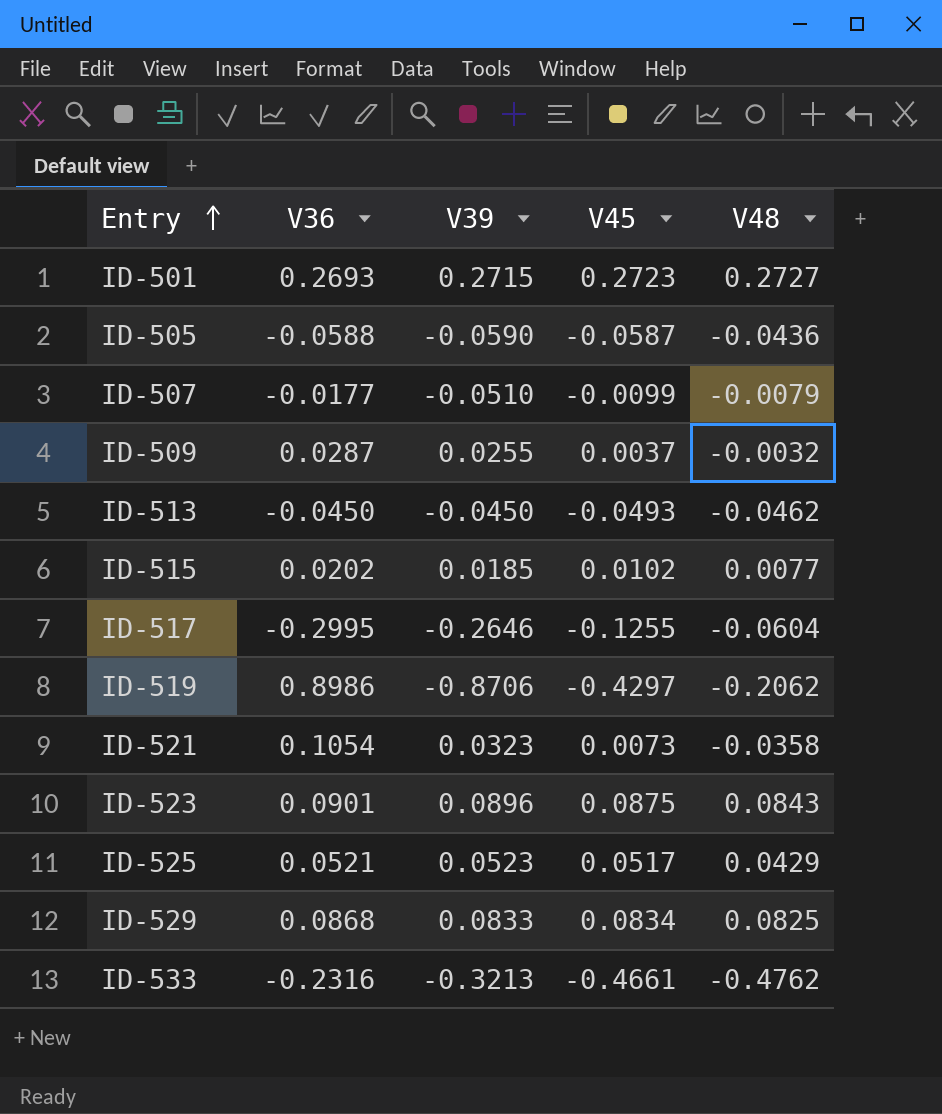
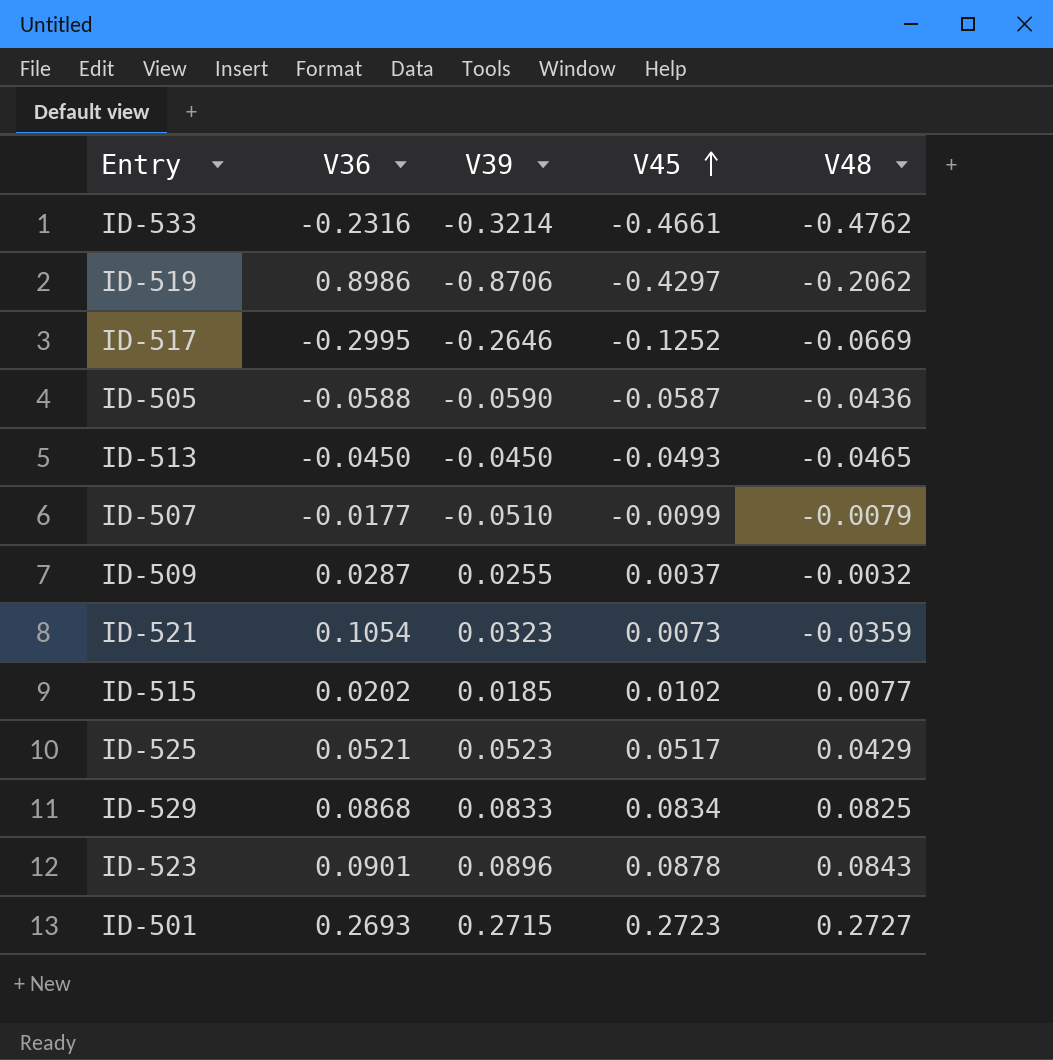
row order: Entry ascending -> V45 ascending
ID-533 | V39: -0.3213 -> -0.3214
ID-517 | V45: -0.1255 -> -0.1252
ID-517 | V48: -0.0604 -> -0.0669
ID-513 | V48: -0.0462 -> -0.0465
ID-521 | V48: -0.0358 -> -0.0359
ID-523 | V45: 0.0875 -> 0.0878

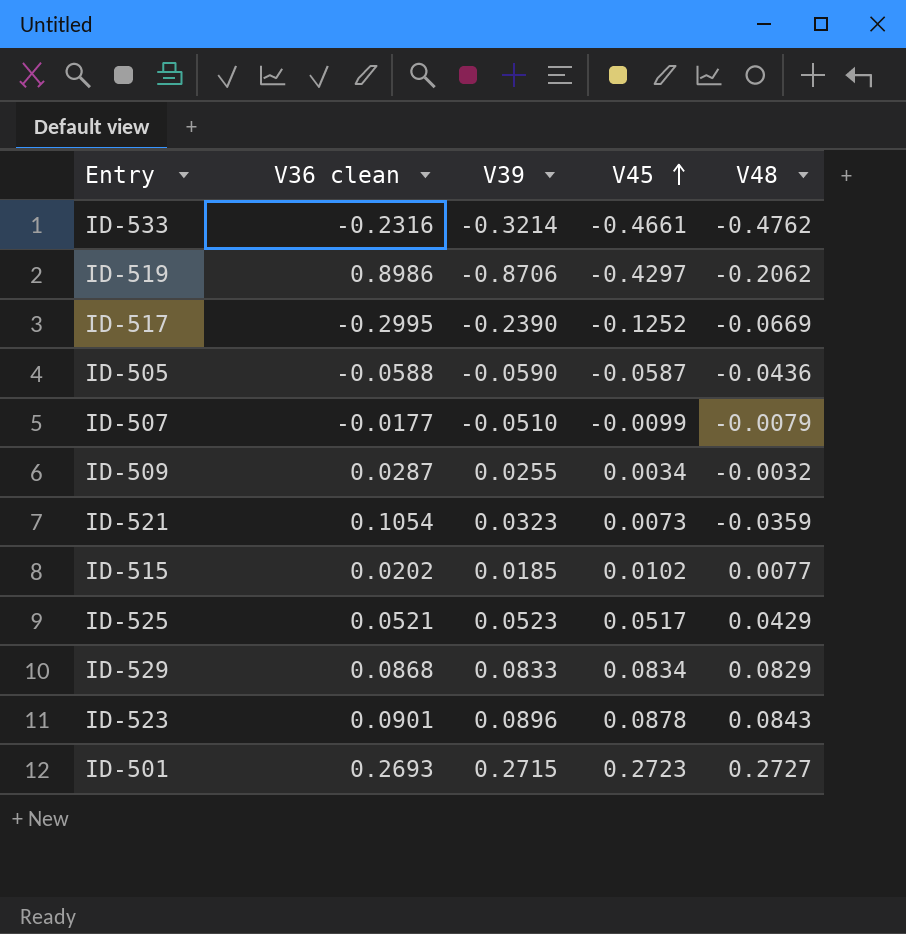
column name: V36 -> V36 clean
row ID-513: -0.0450 | -0.0450 | -0.0493 | -0.0465 -> none
ID-517 | V39: -0.2646 -> -0.2390
ID-509 | V45: 0.0037 -> 0.0034
ID-529 | V48: 0.0825 -> 0.0829

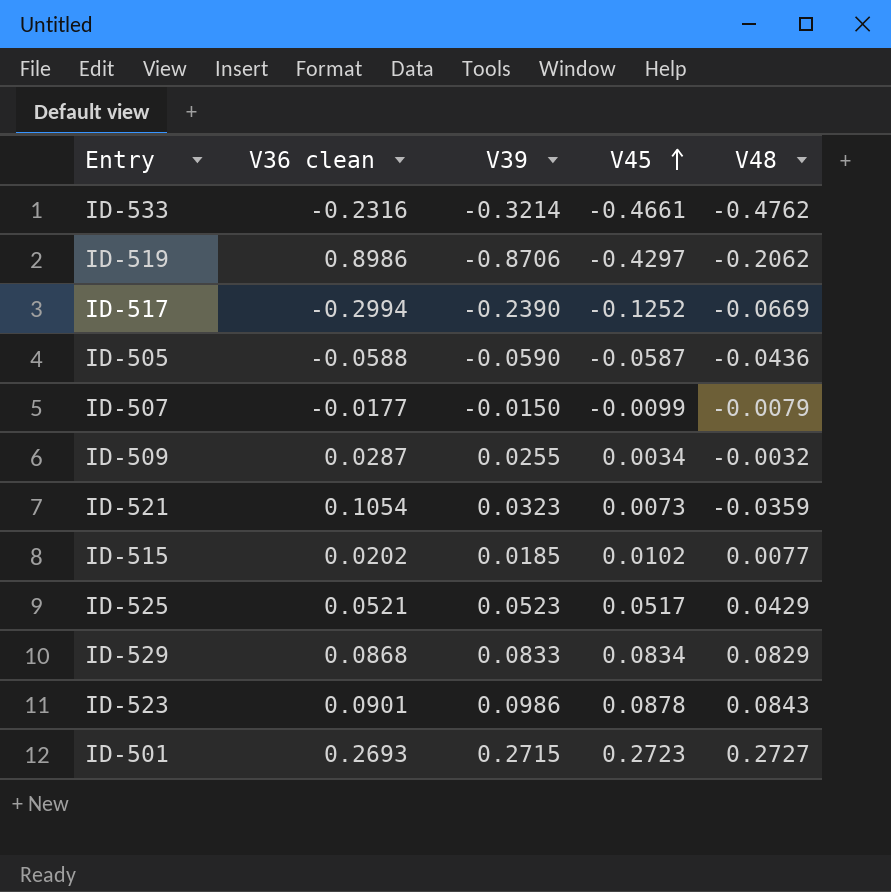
ID-517 | V36 clean: -0.2995 -> -0.2994
ID-507 | V39: -0.0510 -> -0.0150
ID-523 | V39: 0.0896 -> 0.0986

